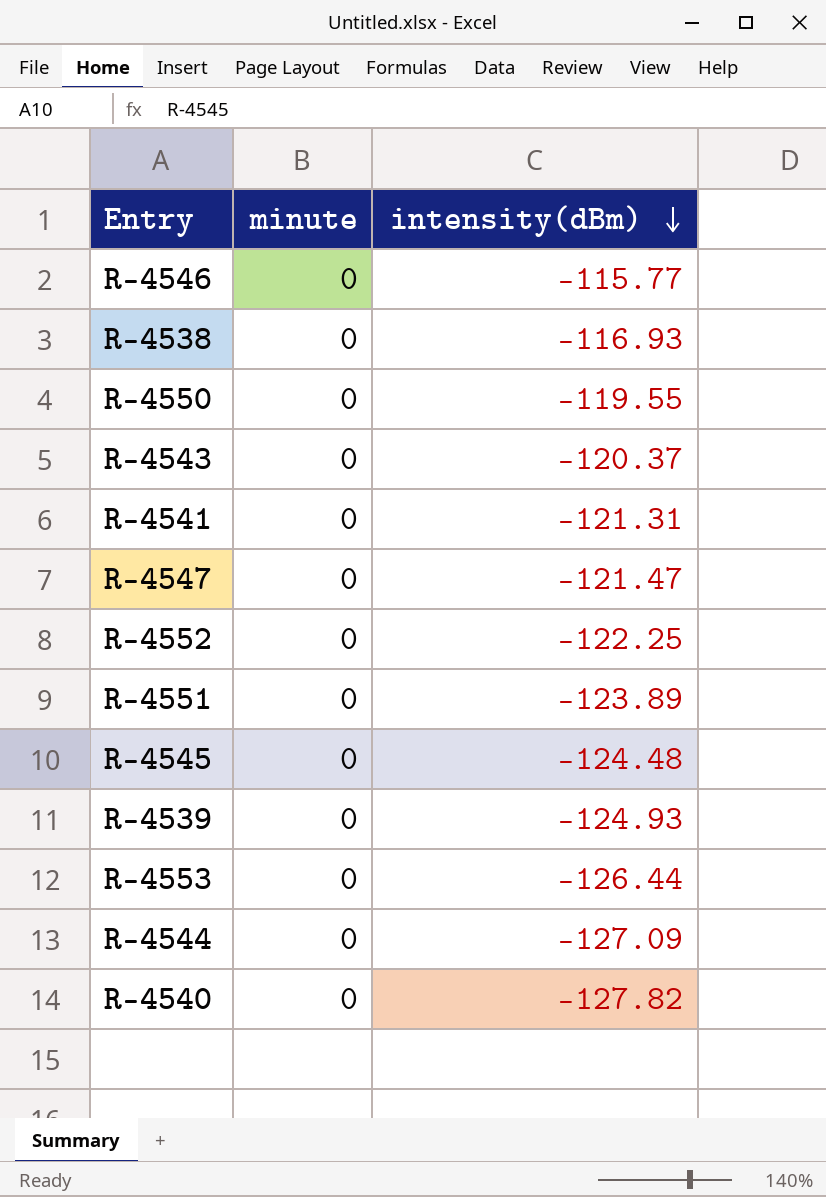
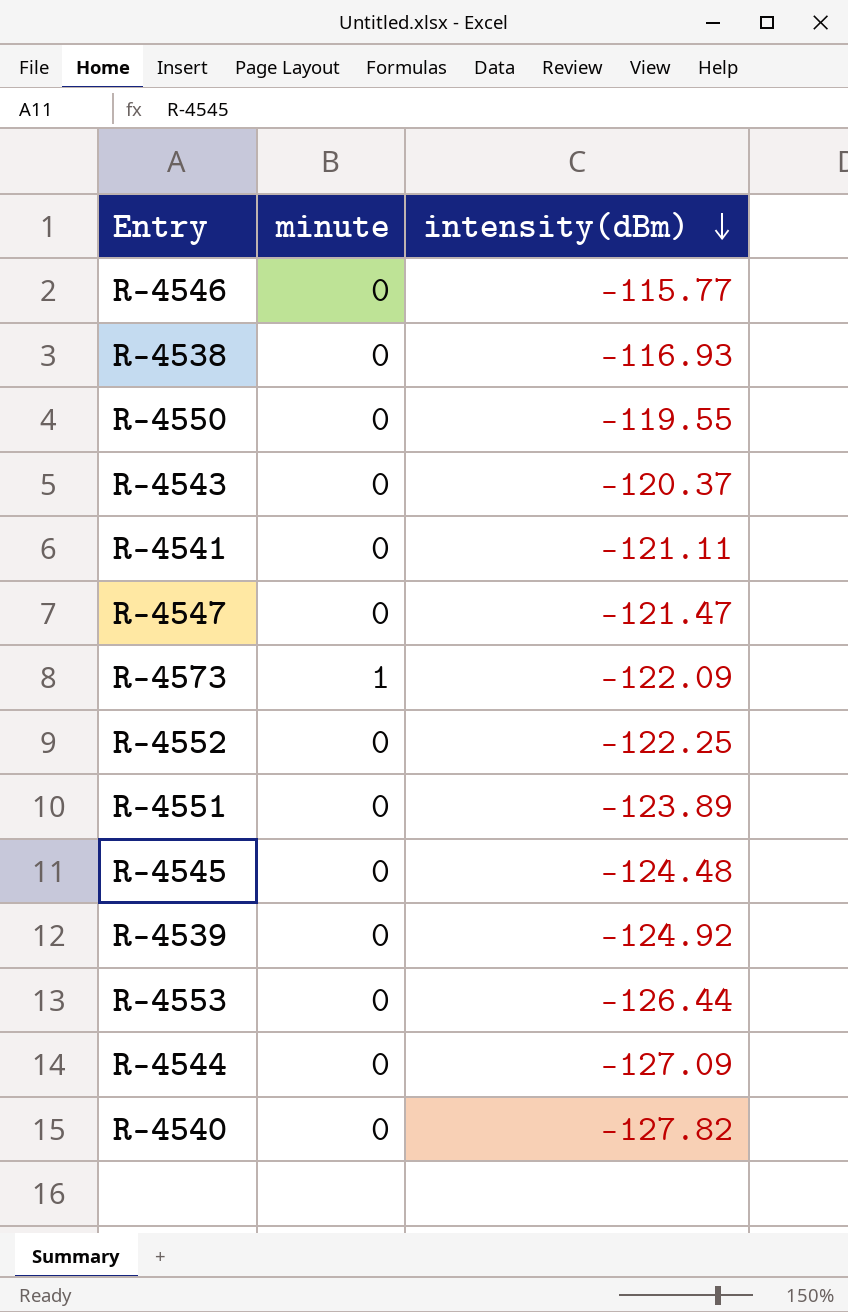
R-4541 | intensity(dBm): -121.31 -> -121.11
row R-4573: none -> 1 | -122.09
R-4539 | intensity(dBm): -124.93 -> -124.92

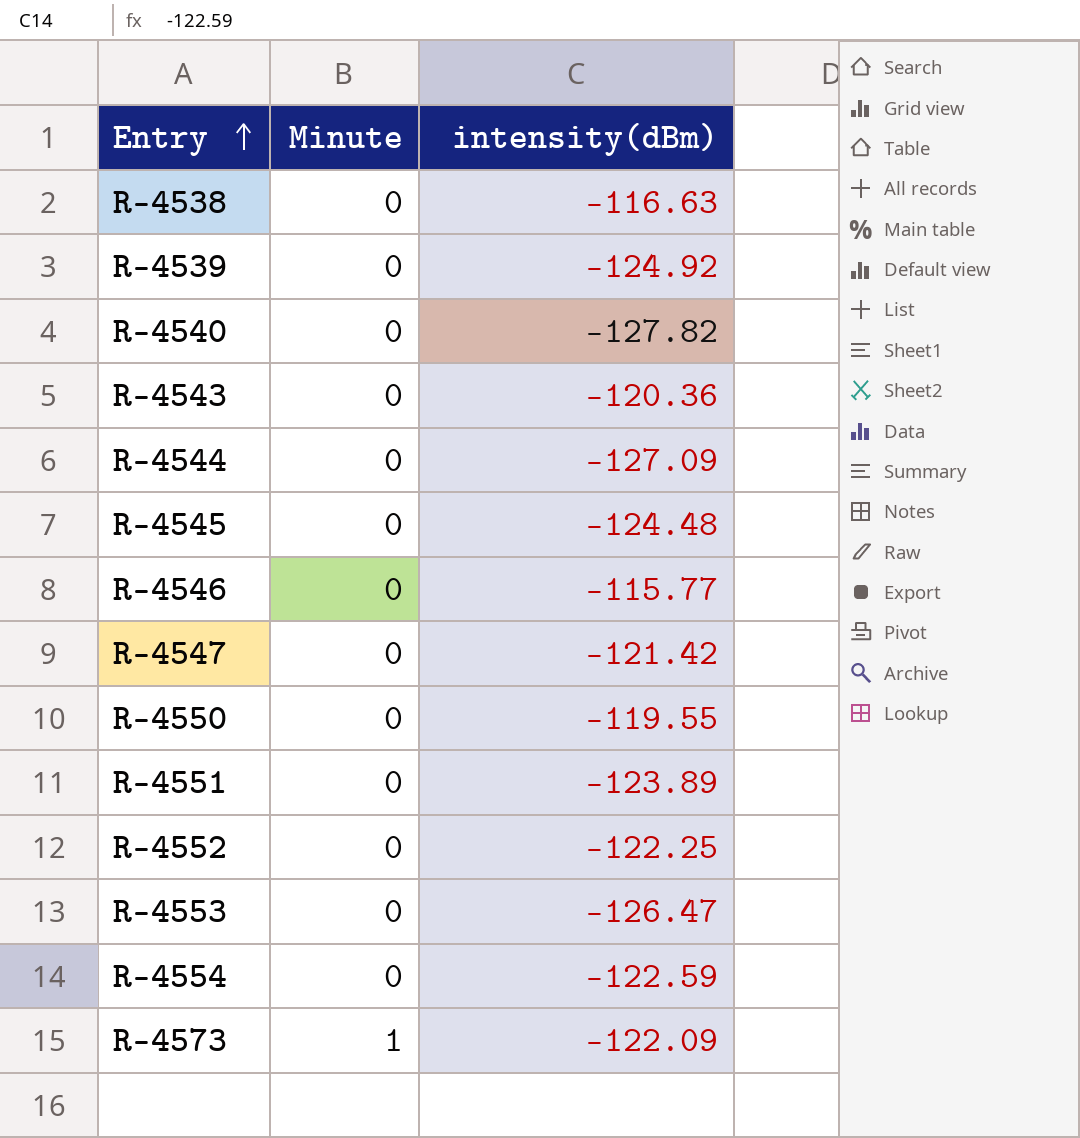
row order: intensity(dBm) descending -> Entry ascending
column name: minute -> Minute
row R-4541: 0 | -121.11 -> none
R-4538 | intensity(dBm): -116.93 -> -116.63
R-4543 | intensity(dBm): -120.37 -> -120.36
R-4547 | intensity(dBm): -121.47 -> -121.42
R-4553 | intensity(dBm): -126.44 -> -126.47
row R-4554: none -> 0 | -122.59

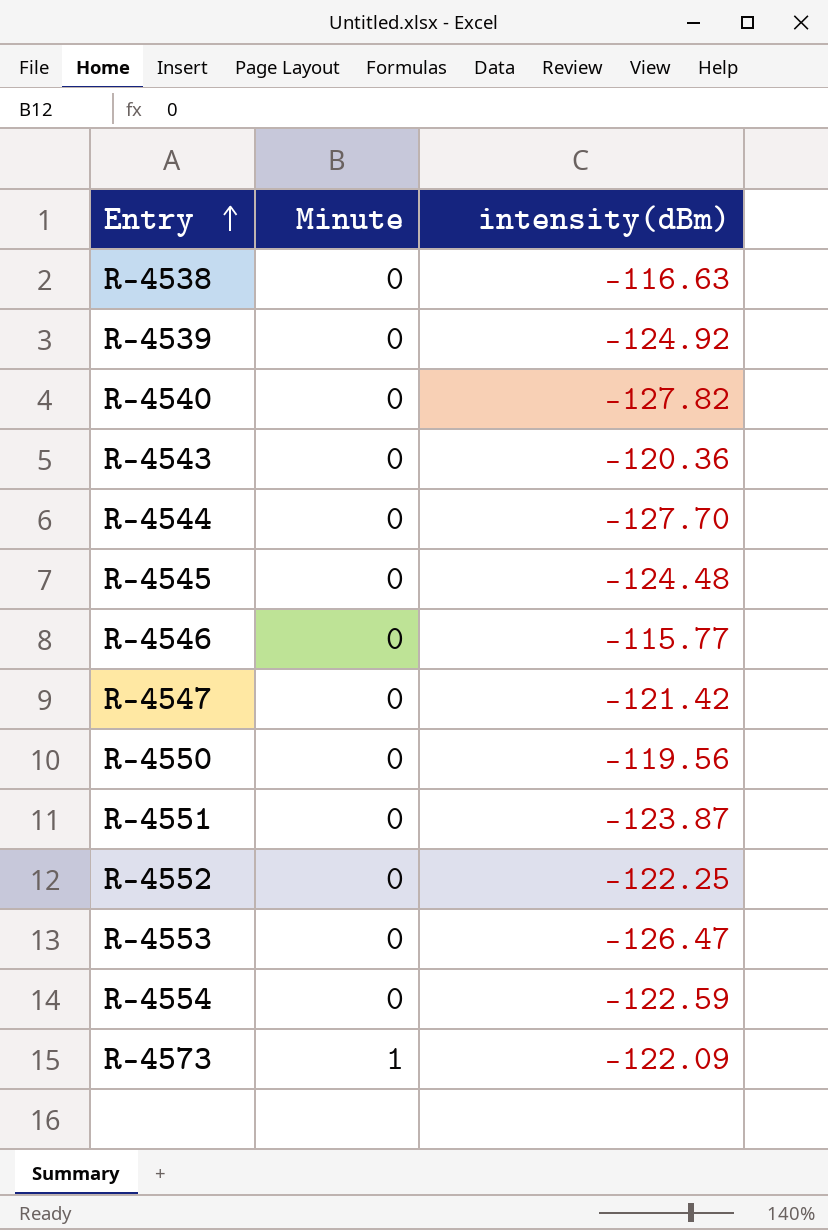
R-4544 | intensity(dBm): -127.09 -> -127.70
R-4550 | intensity(dBm): -119.55 -> -119.56
R-4551 | intensity(dBm): -123.89 -> -123.87

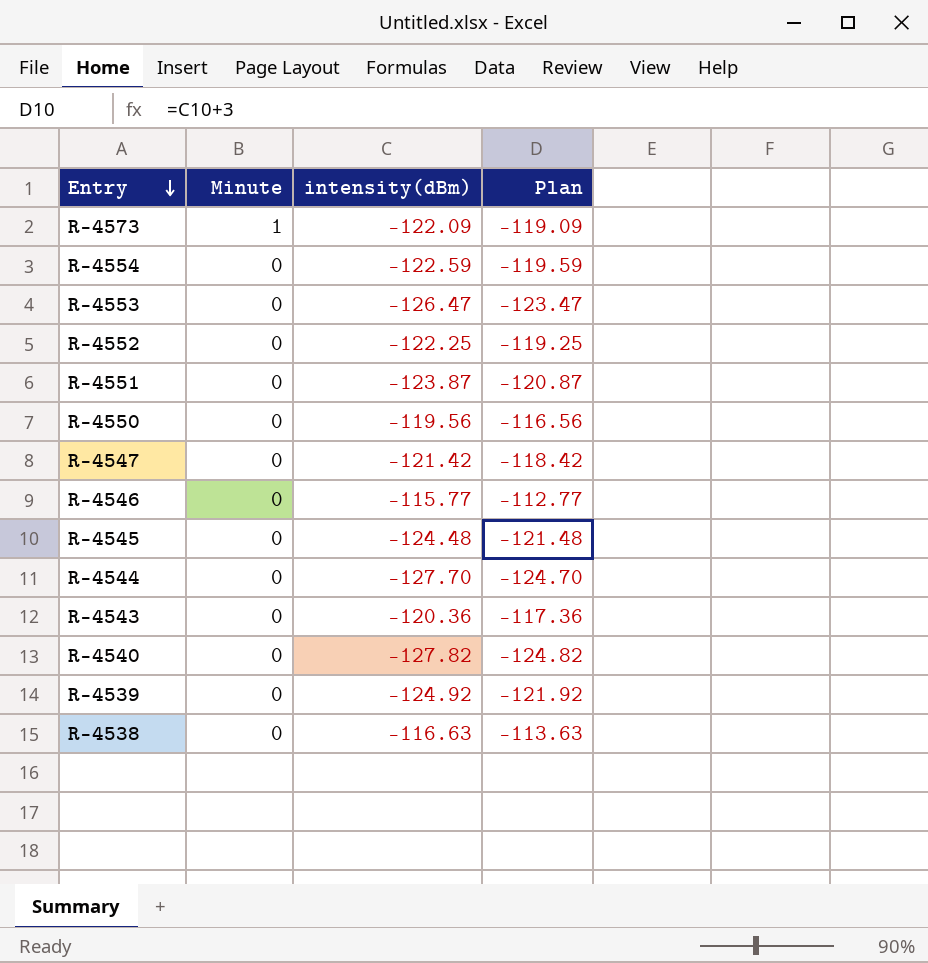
row order: Entry ascending -> Entry descending
column Plan | formula: none -> [intensity(dBm)] + 3

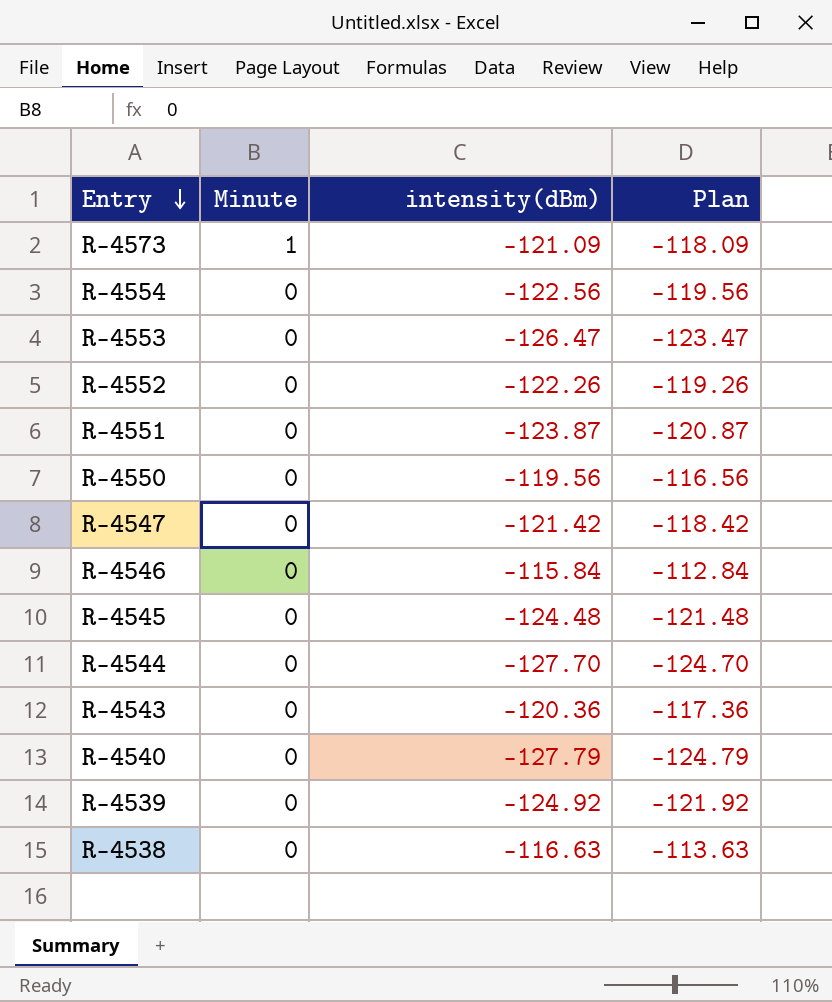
R-4573 | intensity(dBm): -122.09 -> -121.09
R-4573 | Plan: -119.09 -> -118.09
R-4554 | intensity(dBm): -122.59 -> -122.56
R-4554 | Plan: -119.59 -> -119.56
R-4552 | intensity(dBm): -122.25 -> -122.26
R-4552 | Plan: -119.25 -> -119.26
R-4546 | intensity(dBm): -115.77 -> -115.84
R-4546 | Plan: -112.77 -> -112.84
R-4540 | intensity(dBm): -127.82 -> -127.79
R-4540 | Plan: -124.82 -> -124.79

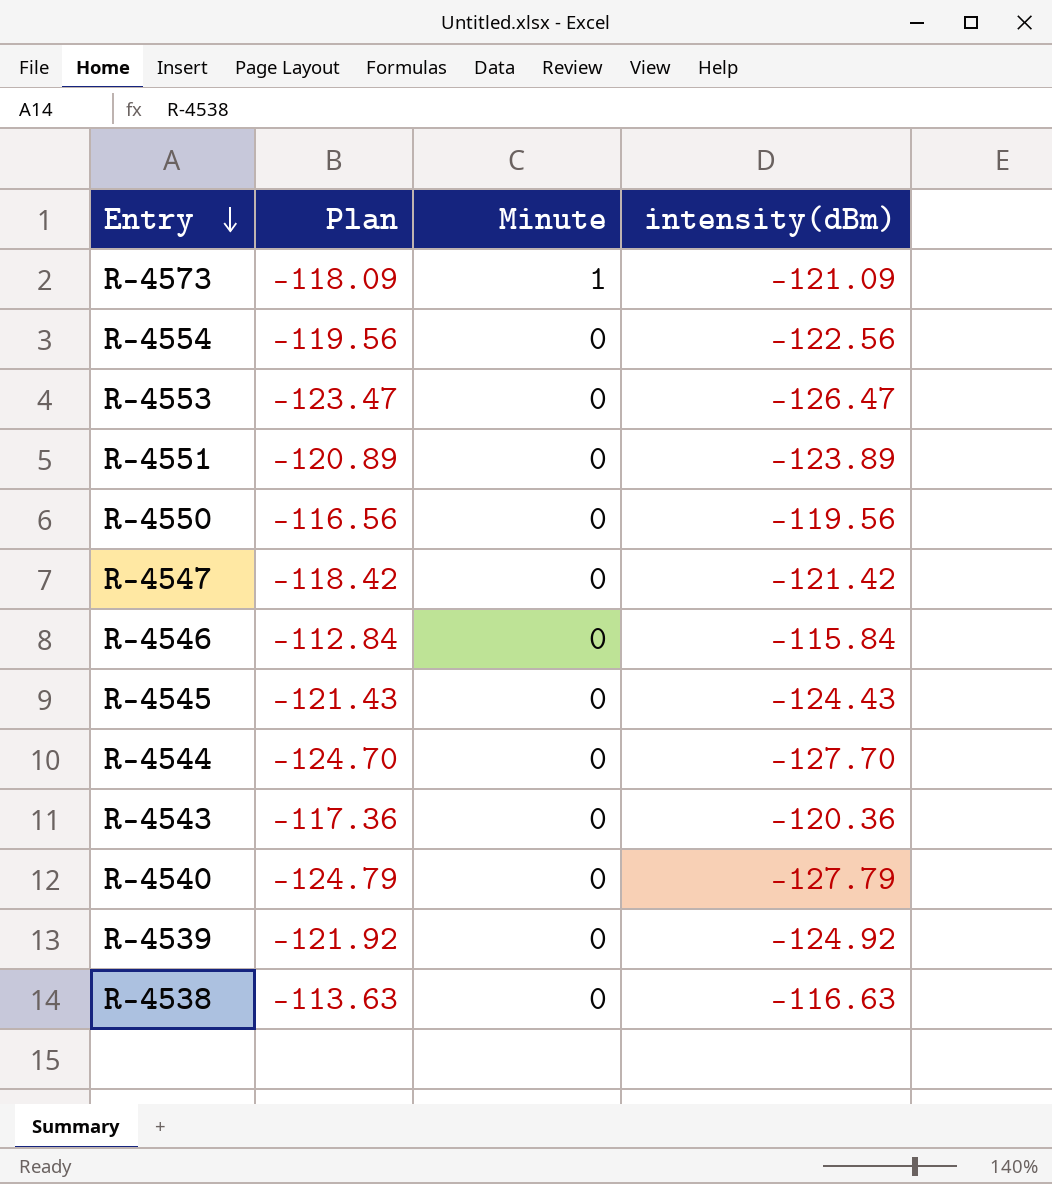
column Plan | position: 4 -> 2
row R-4552: 0 | -122.26 | -119.26 -> none
R-4551 | Plan: -120.87 -> -120.89
R-4551 | intensity(dBm): -123.87 -> -123.89
R-4545 | Plan: -121.48 -> -121.43
R-4545 | intensity(dBm): -124.48 -> -124.43

